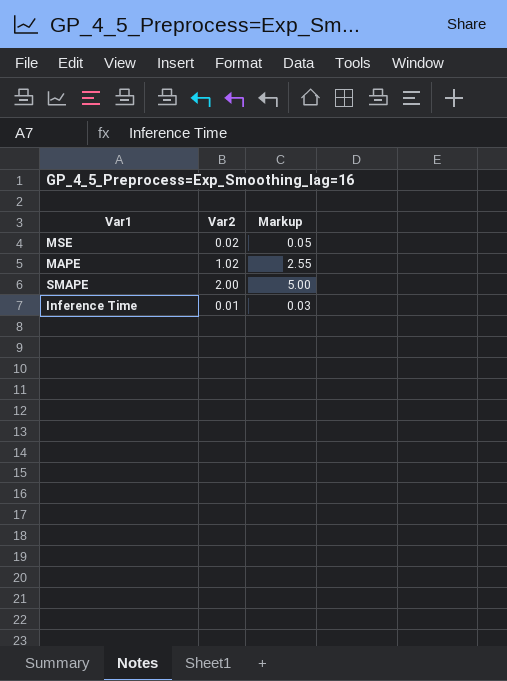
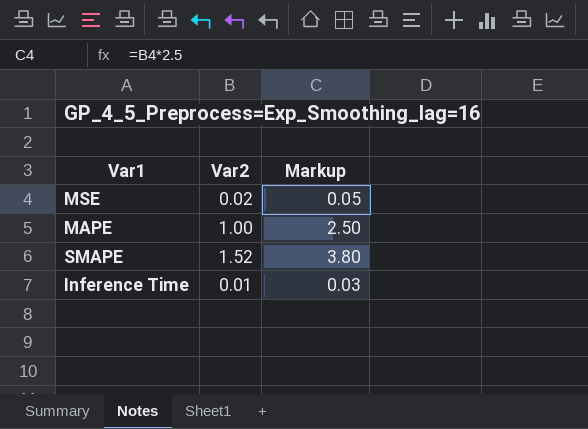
MAPE | Var2: 1.02 -> 1.00
MAPE | Markup: 2.55 -> 2.50
SMAPE | Var2: 2.00 -> 1.52
SMAPE | Markup: 5.00 -> 3.80

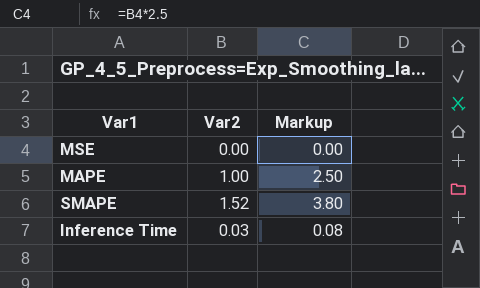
MSE | Var2: 0.02 -> 0.00
MSE | Markup: 0.05 -> 0.00
Inference Time | Var2: 0.01 -> 0.03
Inference Time | Markup: 0.03 -> 0.08

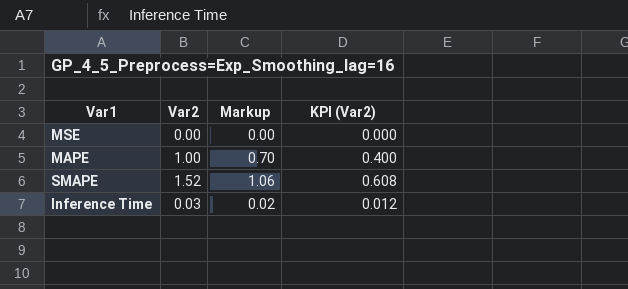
column Markup | formula: [Var2] * 2.5 -> [Var2] * 0.7
column KPI (Var2) | formula: none -> [Var2] * 0.4

